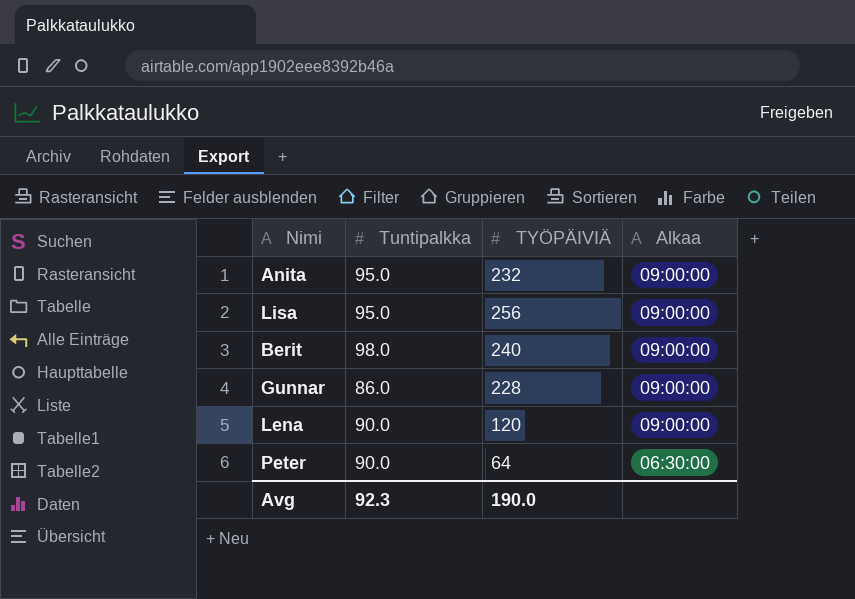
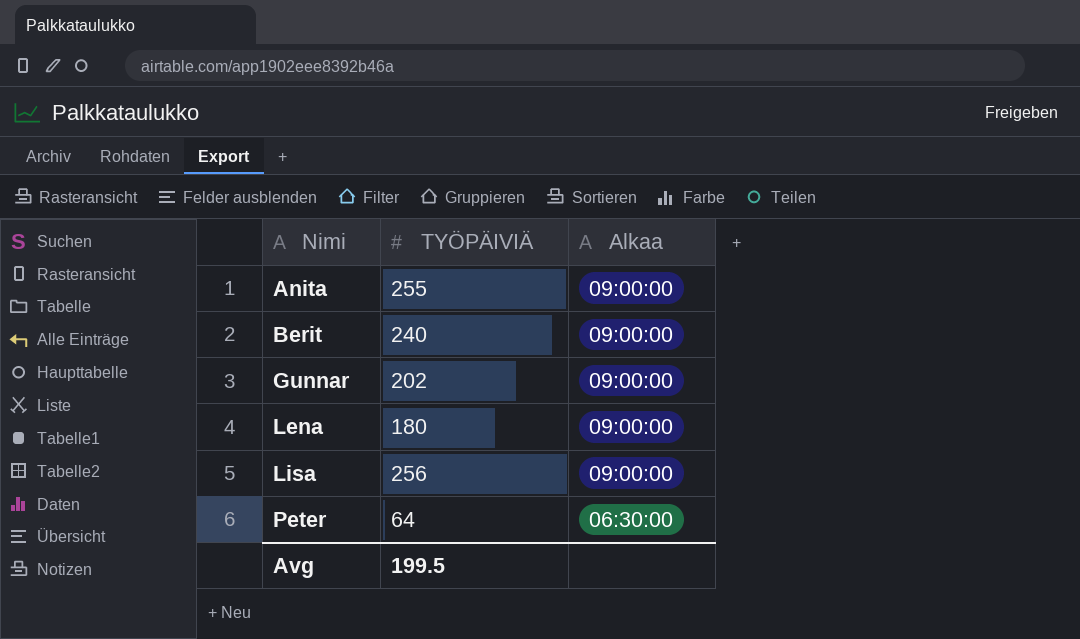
row order: Alkaa descending -> Nimi ascending
column Tuntipalkka | position: 2 -> none
Anita | TYÖPÄIVIÄ: 232 -> 255
Gunnar | TYÖPÄIVIÄ: 228 -> 202
Lena | TYÖPÄIVIÄ: 120 -> 180
Avg | TYÖPÄIVIÄ: 190.0 -> 199.5

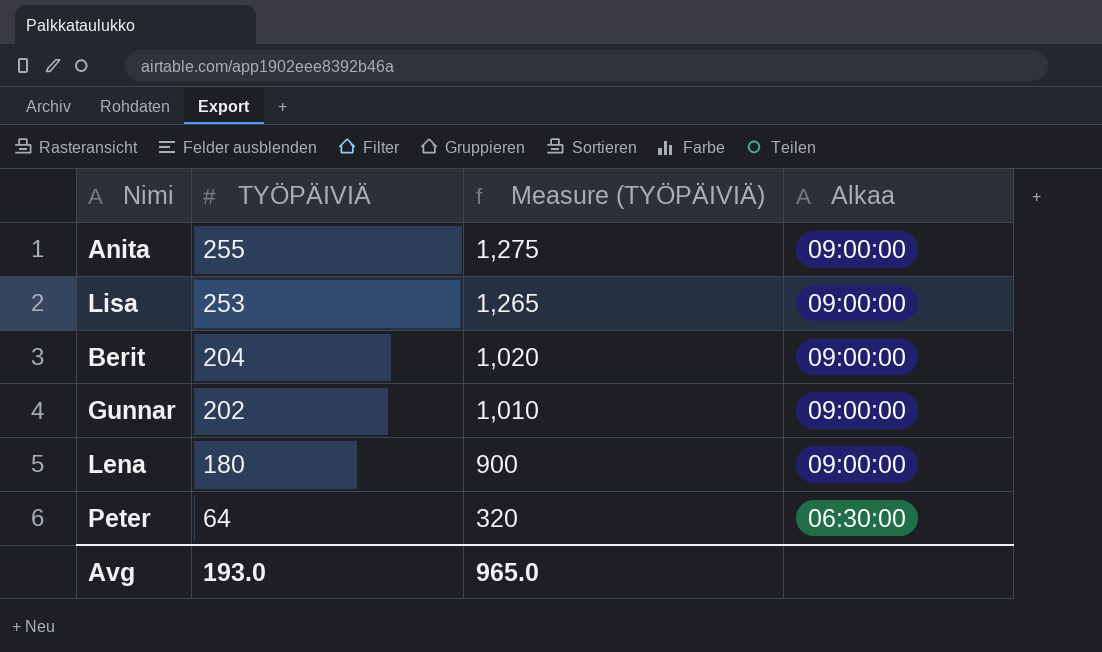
row order: Nimi ascending -> TYÖPÄIVIÄ descending
column Measure (TYÖPÄIVIÄ) | formula: none -> [TYÖPÄIVIÄ] * 5
Lisa | TYÖPÄIVIÄ: 256 -> 253
Berit | TYÖPÄIVIÄ: 240 -> 204
Avg | TYÖPÄIVIÄ: 199.5 -> 193.0

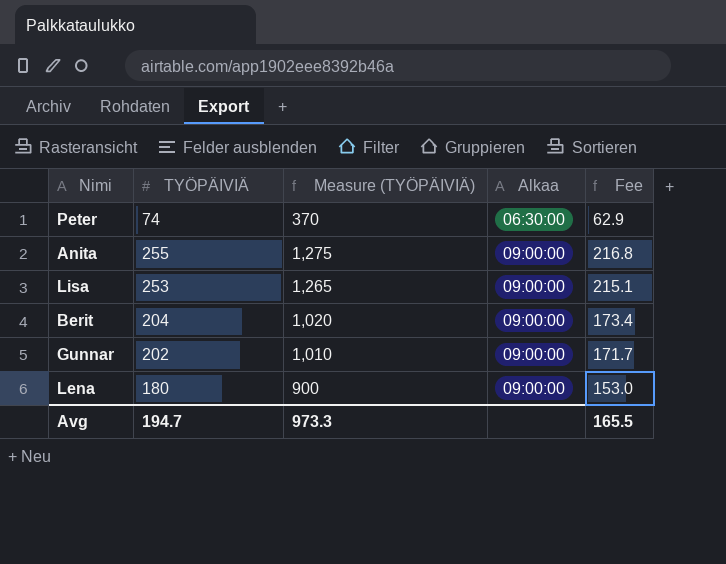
row order: TYÖPÄIVIÄ descending -> Alkaa ascending
column Fee | formula: none -> [TYÖPÄIVIÄ] * 0.85
Peter | TYÖPÄIVIÄ: 64 -> 74
Peter | Measure (TYÖPÄIVIÄ): 320 -> 370
Avg | TYÖPÄIVIÄ: 193.0 -> 194.7
Avg | Measure (TYÖPÄIVIÄ): 965.0 -> 973.3

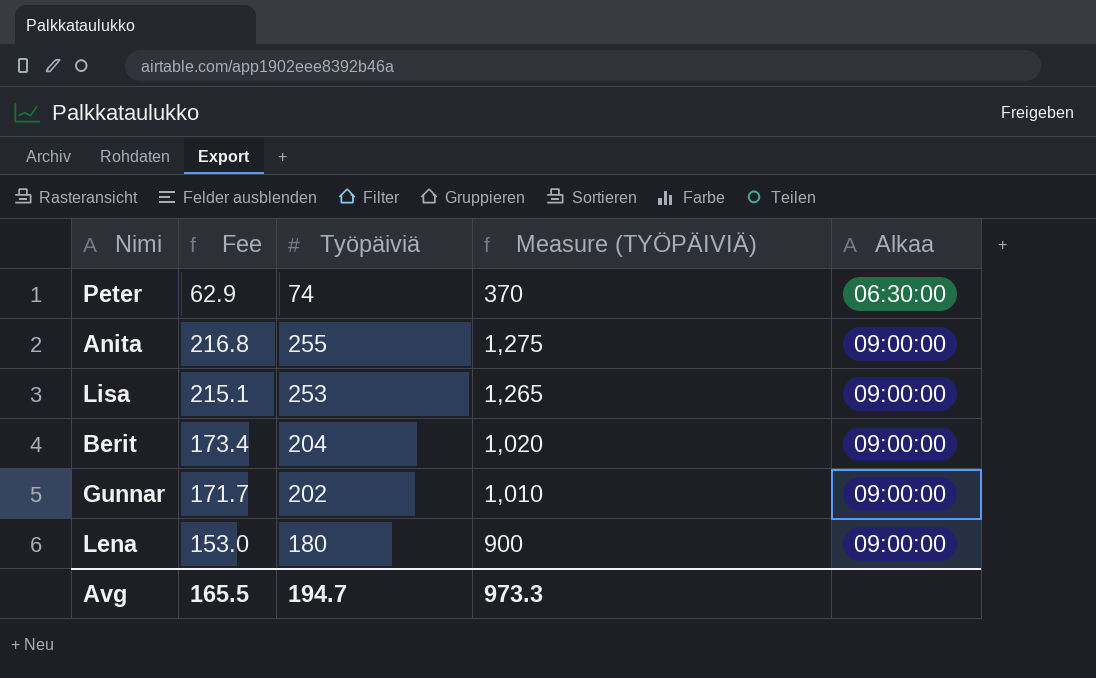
column Fee | position: 5 -> 2
column name: TYÖPÄIVIÄ -> Työpäiviä

